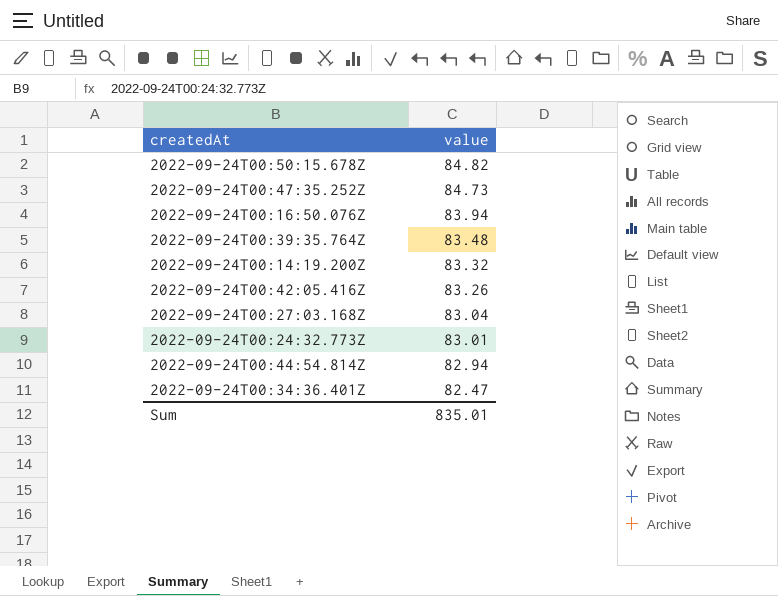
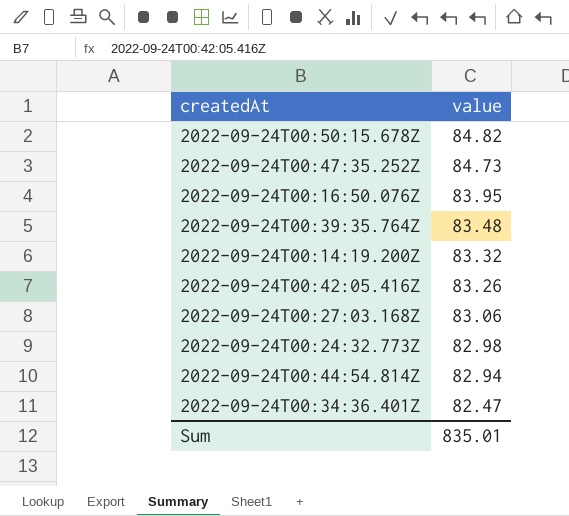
2022-09-24T00:16:50.076Z | value: 83.94 -> 83.95
2022-09-24T00:27:03.168Z | value: 83.04 -> 83.06
2022-09-24T00:24:32.773Z | value: 83.01 -> 82.98

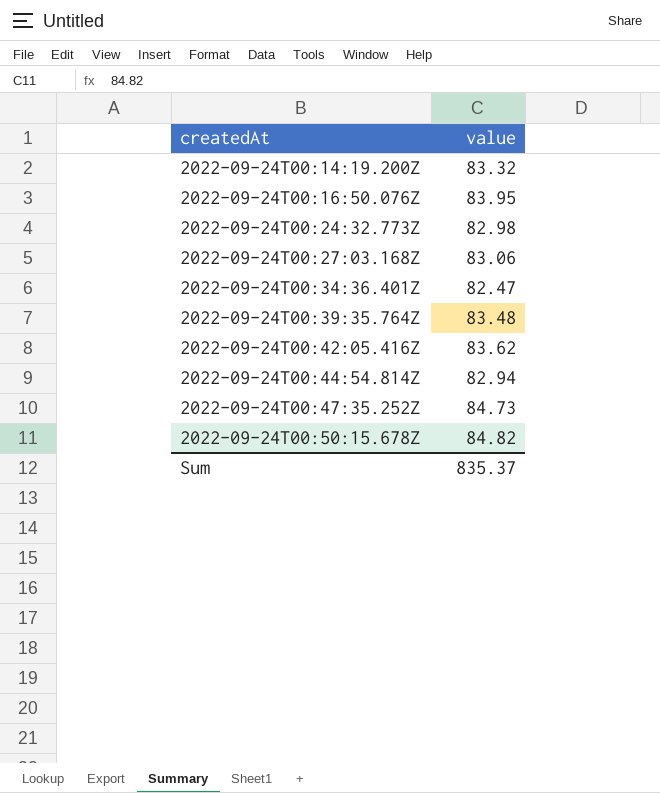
row order: value descending -> createdAt ascending
2022-09-24T00:42:05.416Z | value: 83.26 -> 83.62
Sum | value: 835.01 -> 835.37

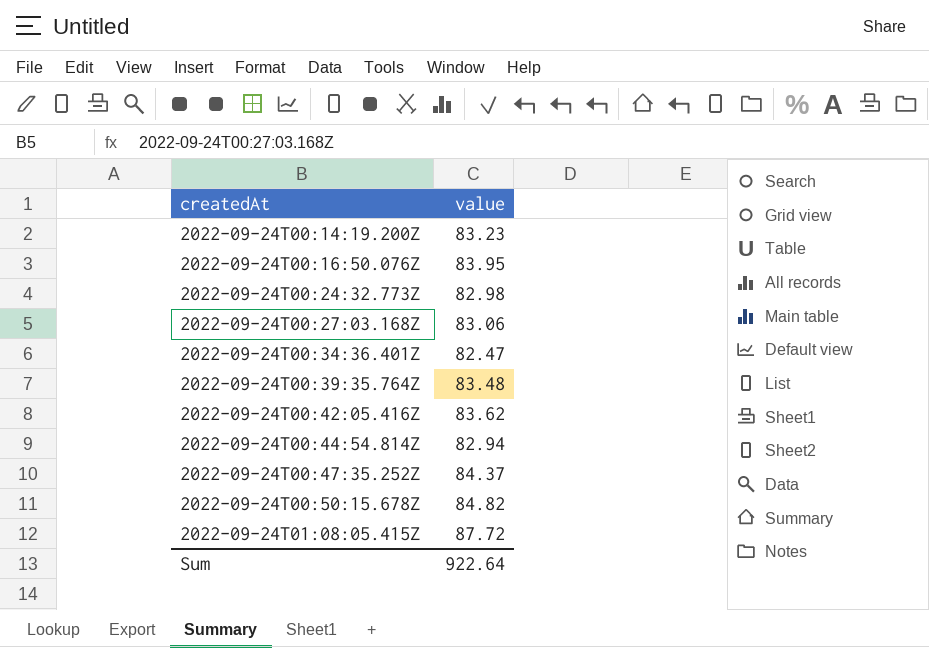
2022-09-24T00:14:19.200Z | value: 83.32 -> 83.23
2022-09-24T00:47:35.252Z | value: 84.73 -> 84.37
row 2022-09-24T01:08:05.415Z: none -> 87.72
Sum | value: 835.37 -> 922.64

